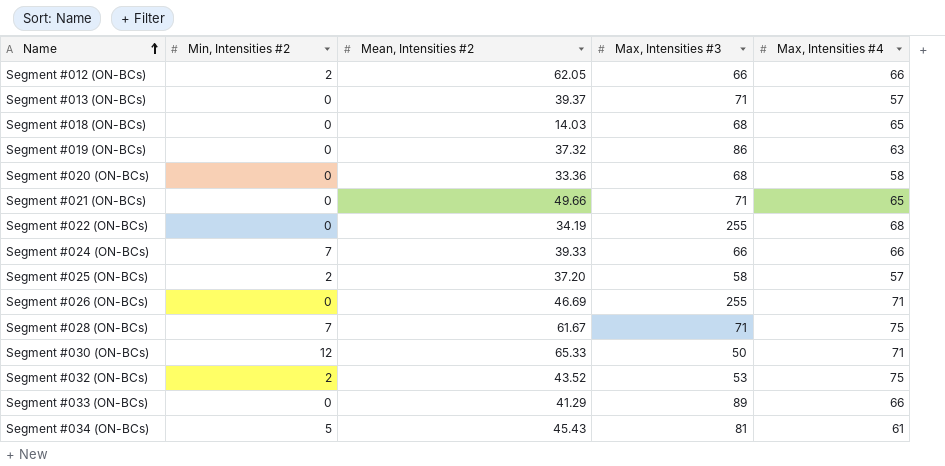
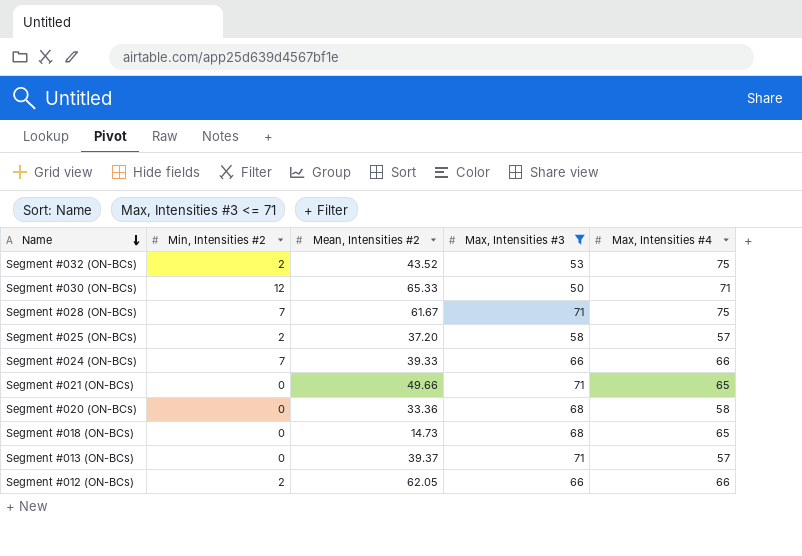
filter: none -> Max, Intensities #3 <= 71
row order: Name ascending -> Name descending
Segment #018 (ON-BCs) | Mean, Intensities #2: 14.03 -> 14.73

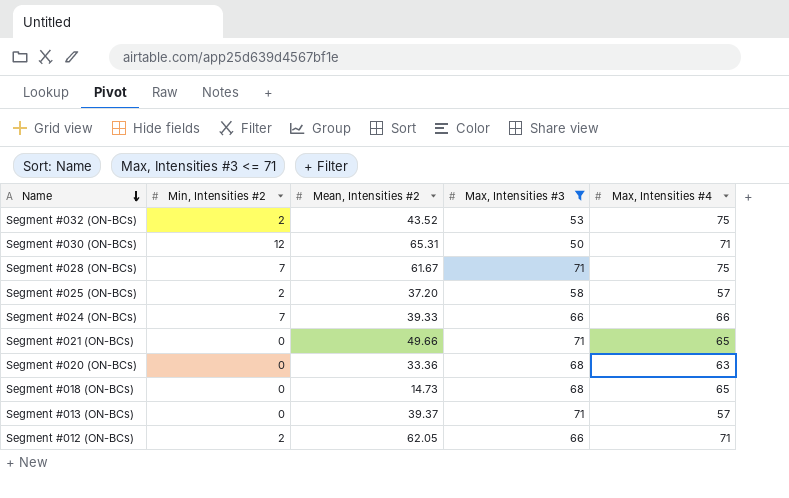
Segment #030 (ON-BCs) | Mean, Intensities #2: 65.33 -> 65.31
Segment #020 (ON-BCs) | Max, Intensities #4: 58 -> 63
Segment #012 (ON-BCs) | Max, Intensities #4: 66 -> 71

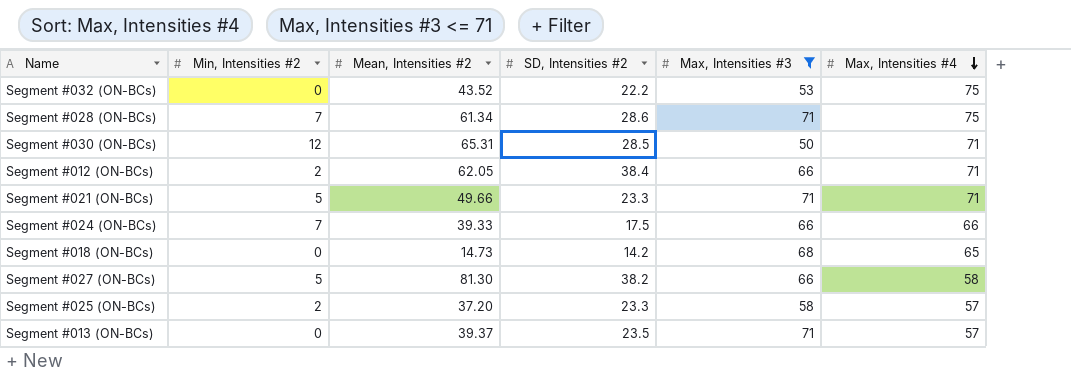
row order: Name descending -> Max, Intensities #4 descending
column SD, Intensities #2 | position: none -> 4
row Segment #020 (ON-BCs): 0 | 33.36 | 68 | 63 -> none
Segment #032 (ON-BCs) | Min, Intensities #2: 2 -> 0
Segment #028 (ON-BCs) | Mean, Intensities #2: 61.67 -> 61.34
Segment #021 (ON-BCs) | Min, Intensities #2: 0 -> 5
Segment #021 (ON-BCs) | Max, Intensities #4: 65 -> 71
row Segment #027 (ON-BCs): none -> 5 | 81.30 | 38.2 | 66 | 58

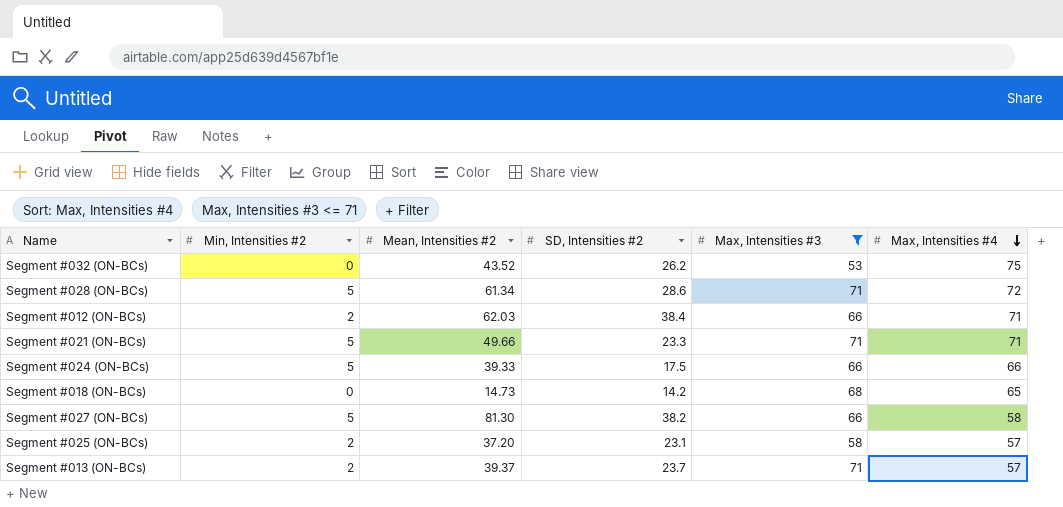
row Segment #030 (ON-BCs): 12 | 65.31 | 28.5 | 50 | 71 -> none
Segment #032 (ON-BCs) | SD, Intensities #2: 22.2 -> 26.2
Segment #028 (ON-BCs) | Min, Intensities #2: 7 -> 5
Segment #028 (ON-BCs) | Max, Intensities #4: 75 -> 72
Segment #012 (ON-BCs) | Mean, Intensities #2: 62.05 -> 62.03
Segment #024 (ON-BCs) | Min, Intensities #2: 7 -> 5
Segment #025 (ON-BCs) | SD, Intensities #2: 23.3 -> 23.1
Segment #013 (ON-BCs) | Min, Intensities #2: 0 -> 2
Segment #013 (ON-BCs) | SD, Intensities #2: 23.5 -> 23.7

